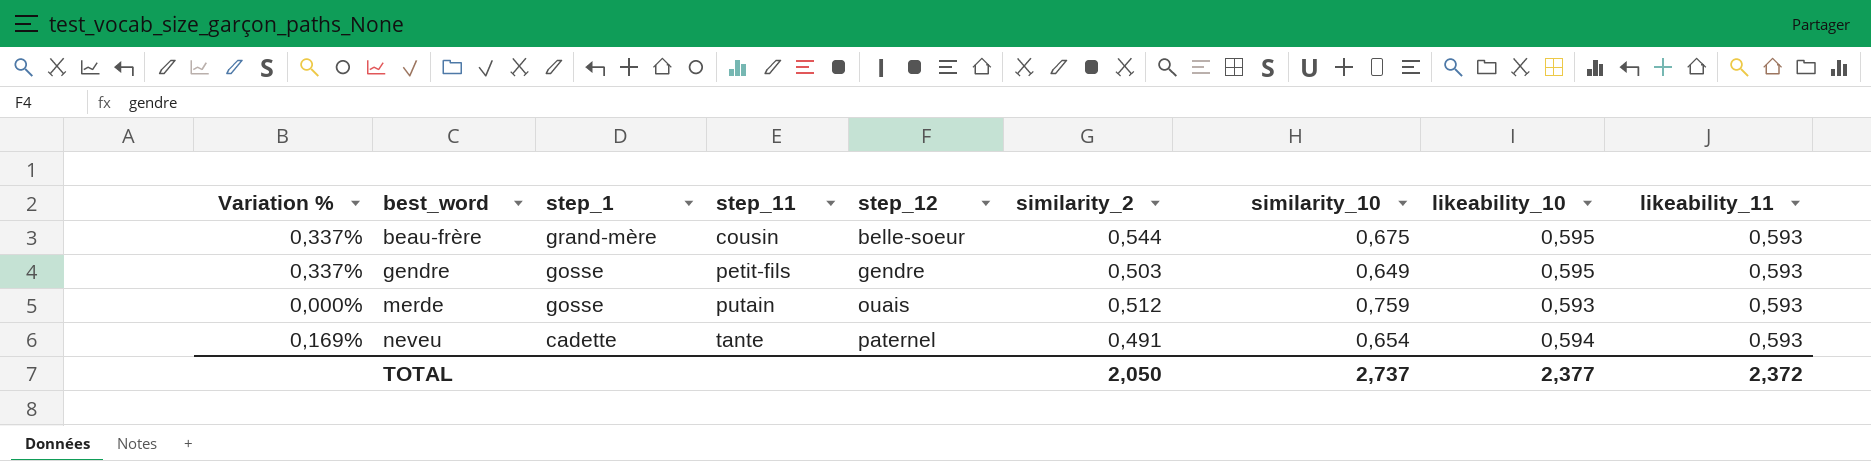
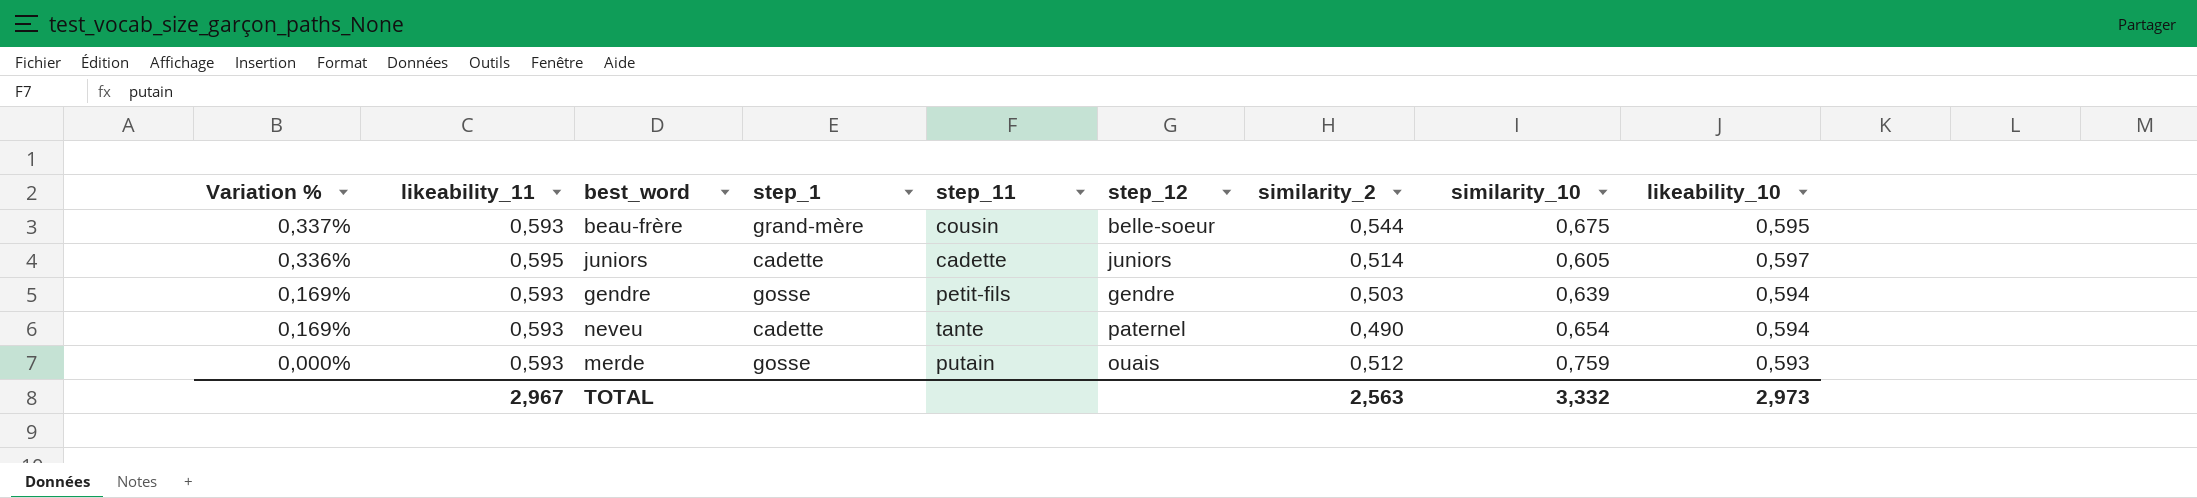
row order: best_word ascending -> Variation % descending
column likeability_11 | position: 9 -> 2
row juniors: none -> 0,336% | 0,595 | cadette | cadette | juniors | 0,514 | 0,605 | 0,597
gendre | Variation %: 0,337% -> 0,169%
gendre | similarity_10: 0,649 -> 0,639
gendre | likeability_10: 0,595 -> 0,594
neveu | similarity_2: 0,491 -> 0,490
TOTAL | likeability_11: 2,372 -> 2,967
TOTAL | similarity_2: 2,050 -> 2,563
TOTAL | similarity_10: 2,737 -> 3,332
TOTAL | likeability_10: 2,377 -> 2,973

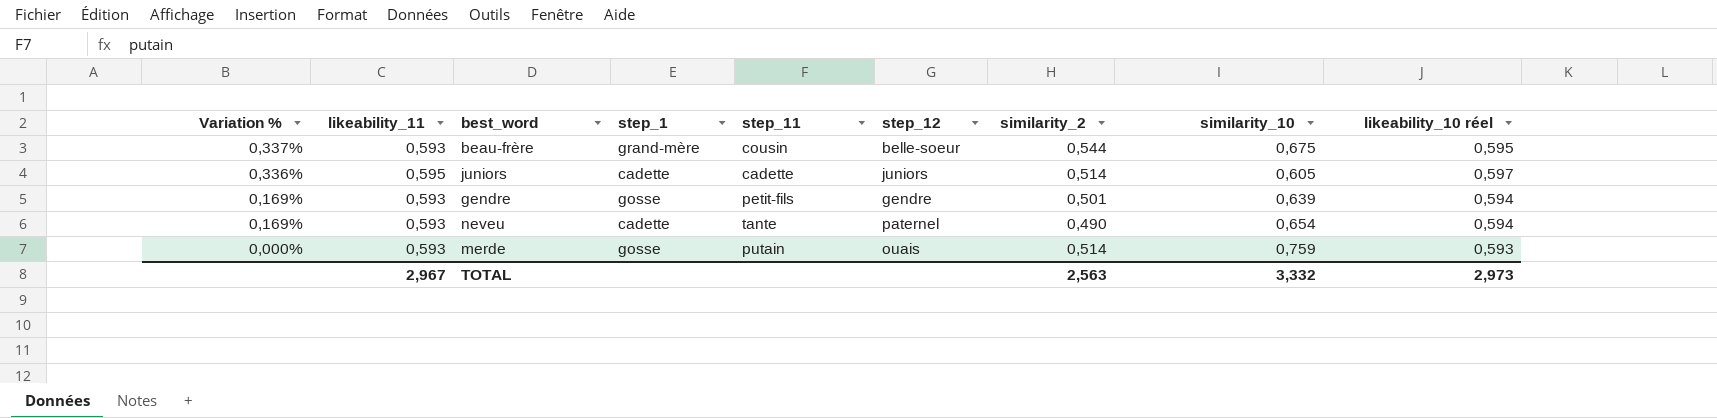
column name: likeability_10 -> likeability_10 réel
gendre | similarity_2: 0,503 -> 0,501
merde | similarity_2: 0,512 -> 0,514

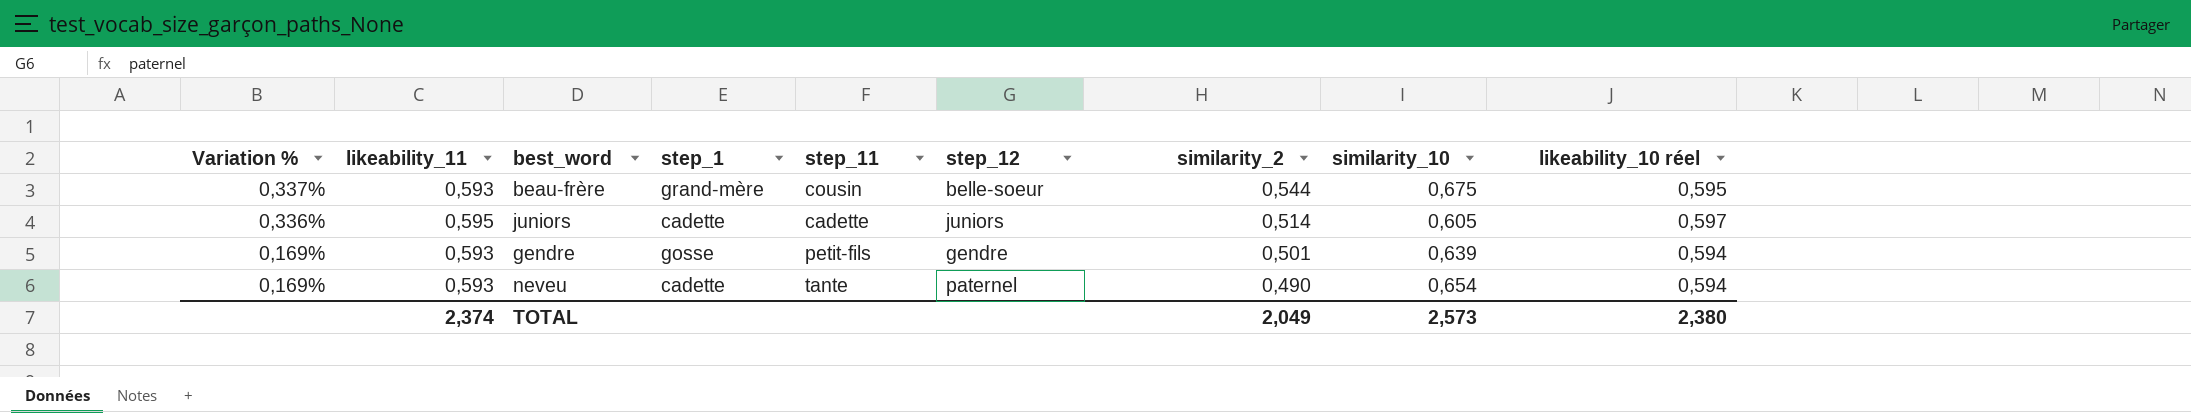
row merde: 0,000% | 0,593 | gosse | putain | ouais | 0,514 | 0,759 | 0,593 -> none
TOTAL | likeability_11: 2,967 -> 2,374
TOTAL | similarity_2: 2,563 -> 2,049
TOTAL | similarity_10: 3,332 -> 2,573
TOTAL | likeability_10 réel: 2,973 -> 2,380

